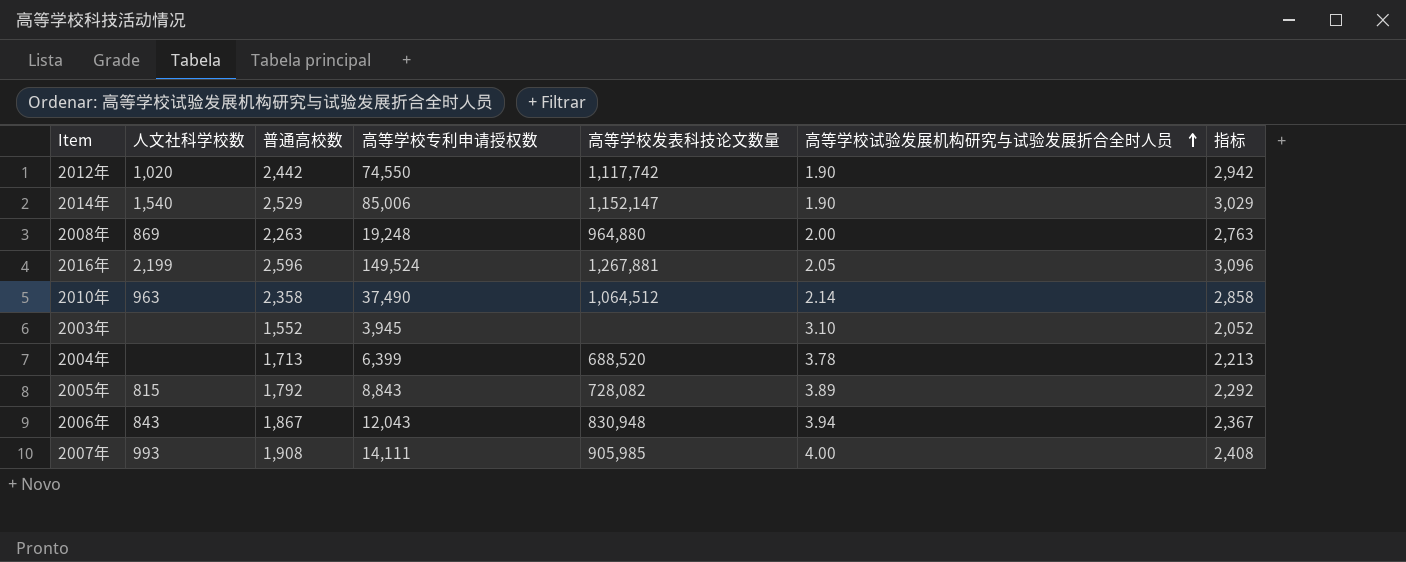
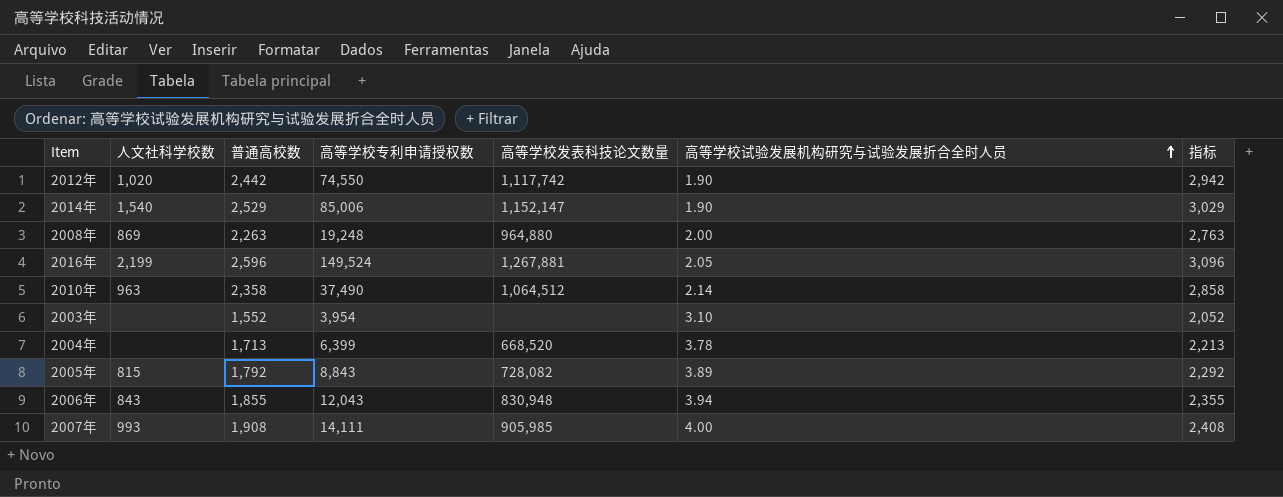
2003年 | 高等学校专利申请授权数: 3,945 -> 3,954
2004年 | 高等学校发表科技论文数量: 688,520 -> 668,520
2006年 | 普通高校数: 1,867 -> 1,855
2006年 | 指标: 2,367 -> 2,355

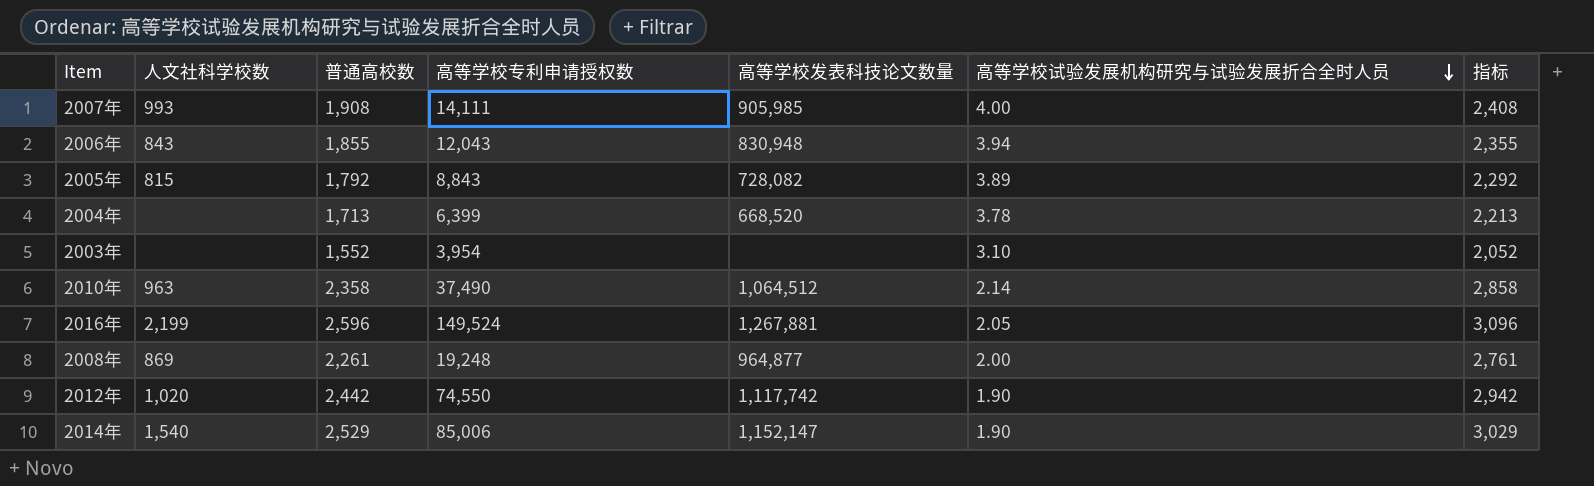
row order: 高等学校试验发展机构研究与试验发展折合全时人员 ascending -> 高等学校试验发展机构研究与试验发展折合全时人员 descending
2008年 | 普通高校数: 2,263 -> 2,261
2008年 | 高等学校发表科技论文数量: 964,880 -> 964,877
2008年 | 指标: 2,763 -> 2,761

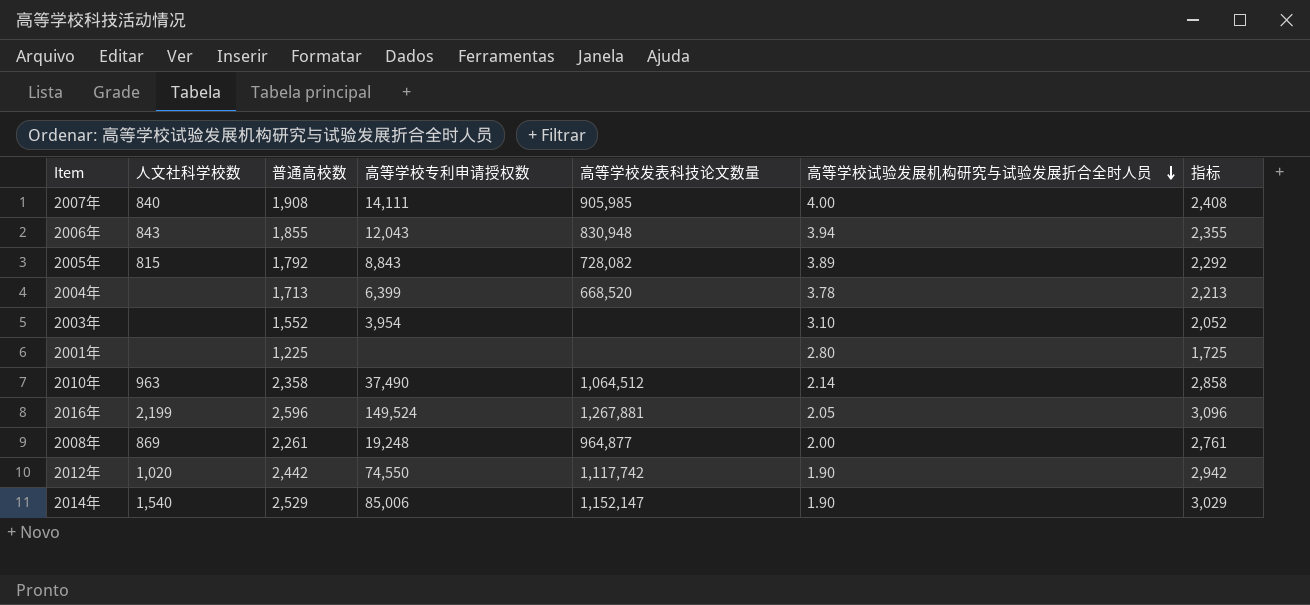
2007年 | 人文社科学校数: 993 -> 840
row 2001年: none -> none | 1,225 | none | none | 2.80 | 1,725

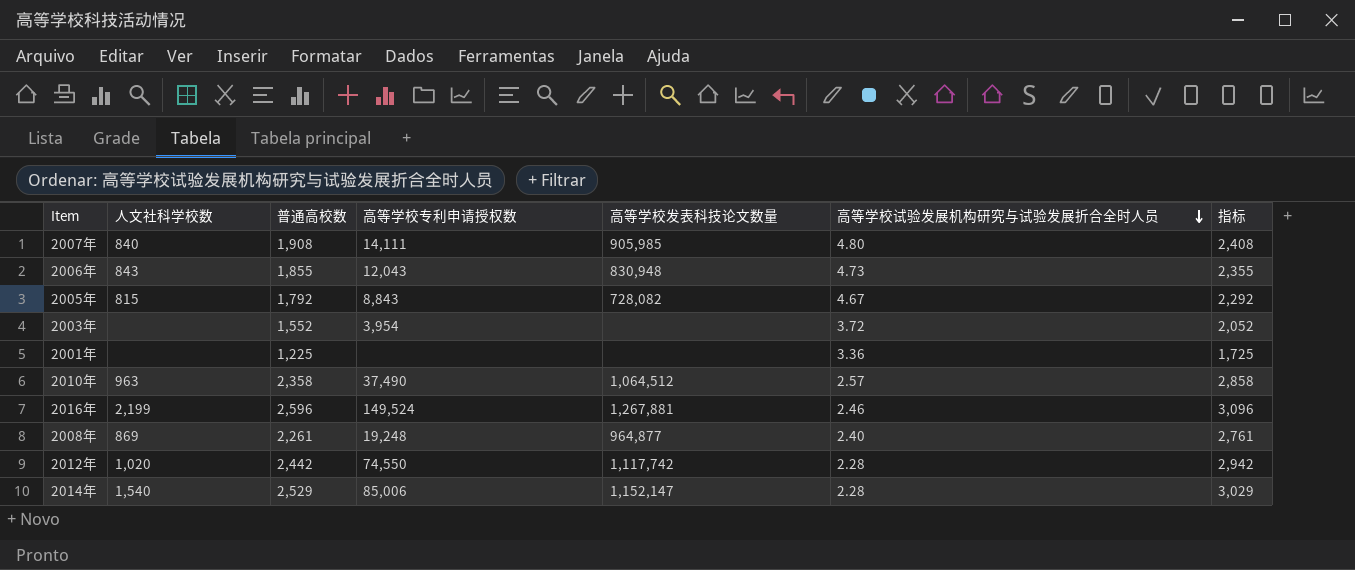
row 2004年: none | 1,713 | 6,399 | 668,520 | 3.78 | 2,213 -> none
2007年 | 高等学校试验发展机构研究与试验发展折合全时人员: 4.00 -> 4.80
2006年 | 高等学校试验发展机构研究与试验发展折合全时人员: 3.94 -> 4.73
2005年 | 高等学校试验发展机构研究与试验发展折合全时人员: 3.89 -> 4.67
2003年 | 高等学校试验发展机构研究与试验发展折合全时人员: 3.10 -> 3.72
2001年 | 高等学校试验发展机构研究与试验发展折合全时人员: 2.80 -> 3.36
2010年 | 高等学校试验发展机构研究与试验发展折合全时人员: 2.14 -> 2.57
2016年 | 高等学校试验发展机构研究与试验发展折合全时人员: 2.05 -> 2.46
2008年 | 高等学校试验发展机构研究与试验发展折合全时人员: 2.00 -> 2.40
2012年 | 高等学校试验发展机构研究与试验发展折合全时人员: 1.90 -> 2.28
2014年 | 高等学校试验发展机构研究与试验发展折合全时人员: 1.90 -> 2.28

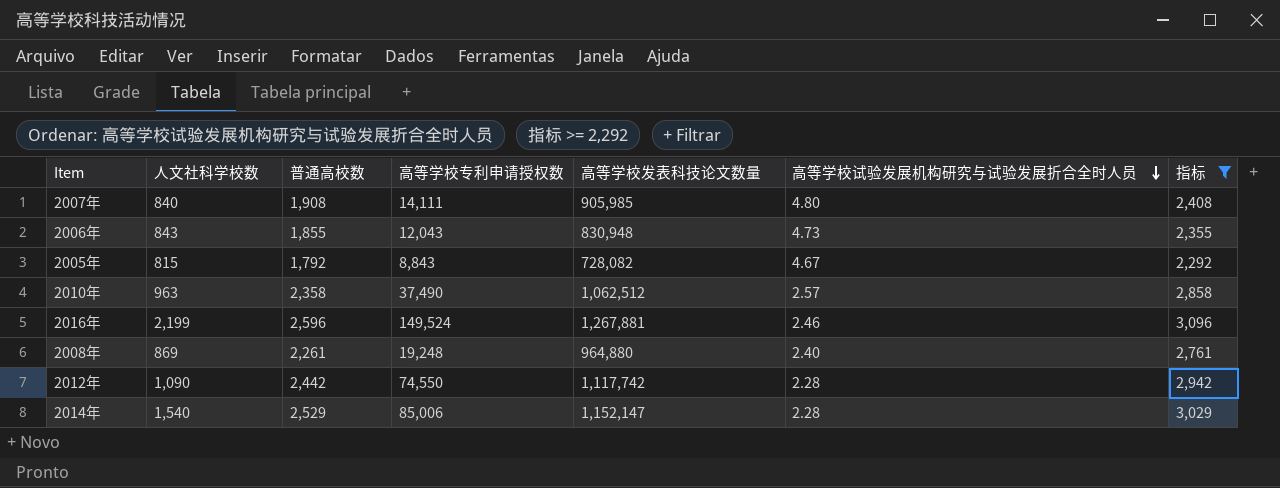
filter: none -> 指标 >= 2,292
2010年 | 高等学校发表科技论文数量: 1,064,512 -> 1,062,512
2008年 | 高等学校发表科技论文数量: 964,877 -> 964,880
2012年 | 人文社科学校数: 1,020 -> 1,090

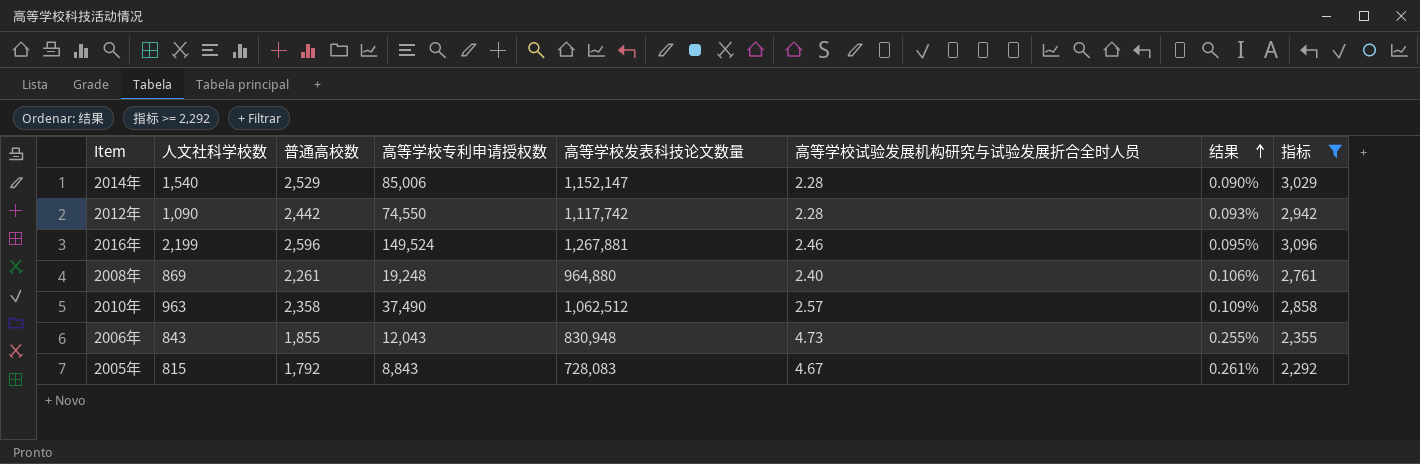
row order: 高等学校试验发展机构研究与试验发展折合全时人员 descending -> 结果 ascending
column 结果 | formula: none -> [高等学校试验发展机构研究与试验发展折合全时人员] / [普通高校数]
row 2007年: 840 | 1,908 | 14,111 | 905,985 | 4.80 | 2,408 -> none
2005年 | 高等学校发表科技论文数量: 728,082 -> 728,083

